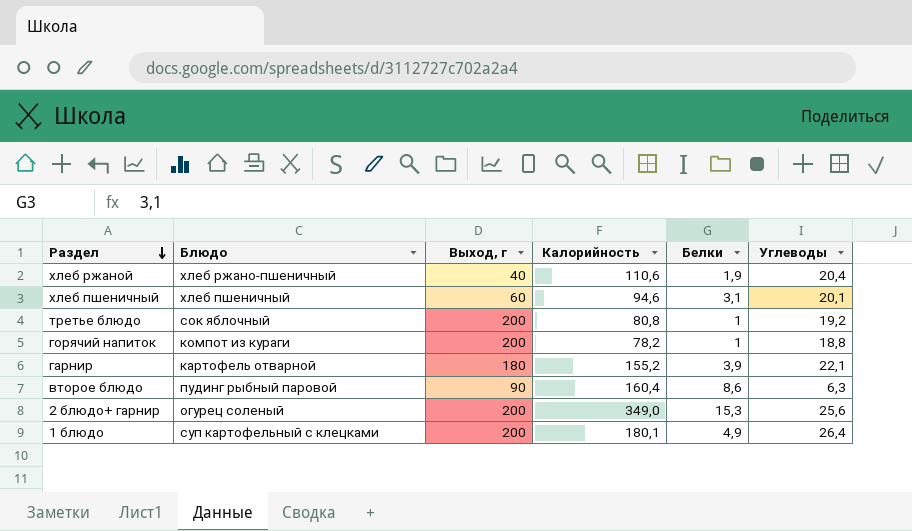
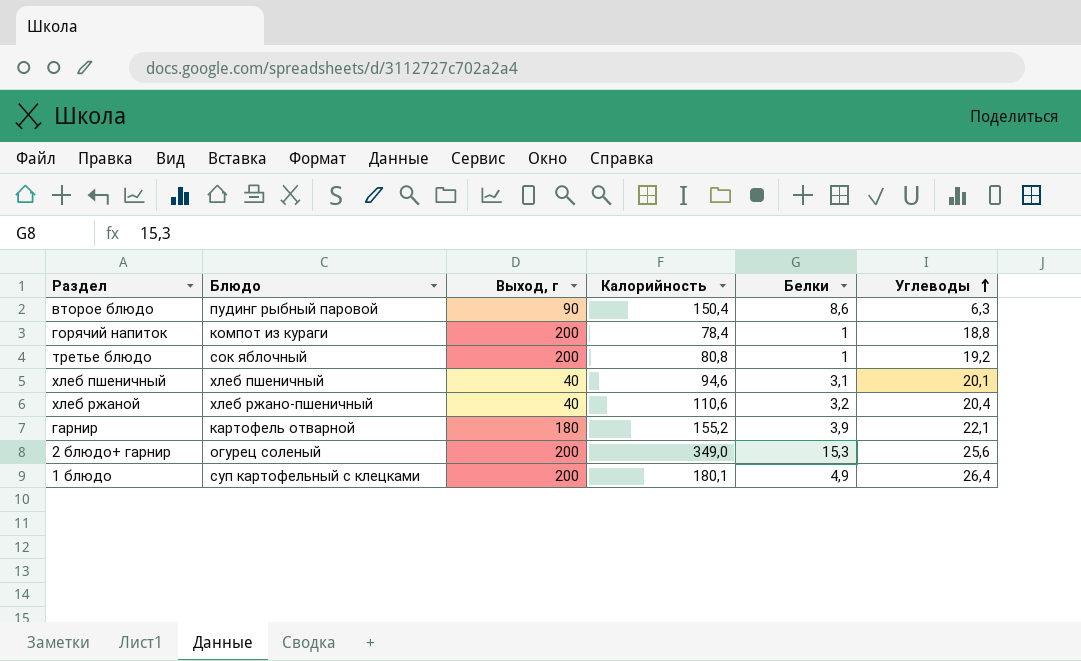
row order: Раздел descending -> Углеводы ascending
второе блюдо | Калорийность: 160,4 -> 150,4
горячий напиток | Калорийность: 78,2 -> 78,4
хлеб пшеничный | Выход, г: 60 -> 40
хлеб ржаной | Белки: 1,9 -> 3,2

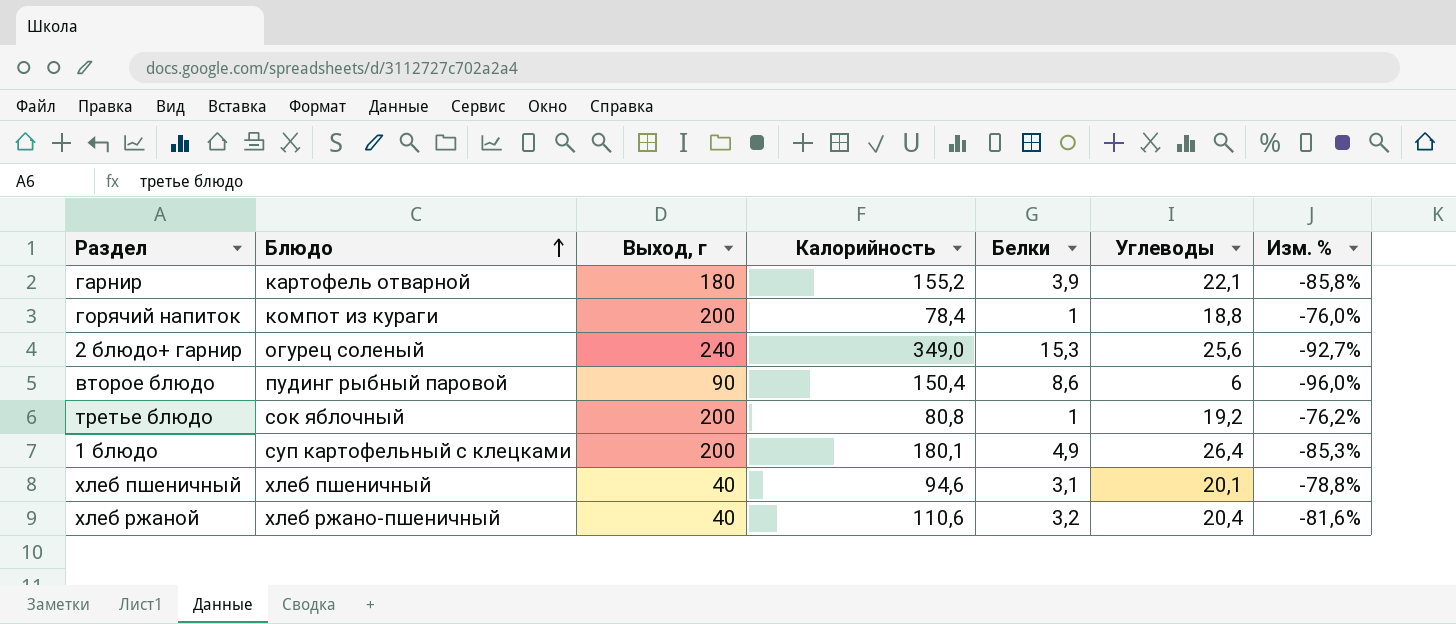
row order: Углеводы ascending -> Блюдо ascending
column Изм. % | formula: none -> ([Углеводы] - [Калорийность]) / [Калорийность]
2 блюдо+ гарнир | Выход, г: 200 -> 240
второе блюдо | Углеводы: 6,3 -> 6

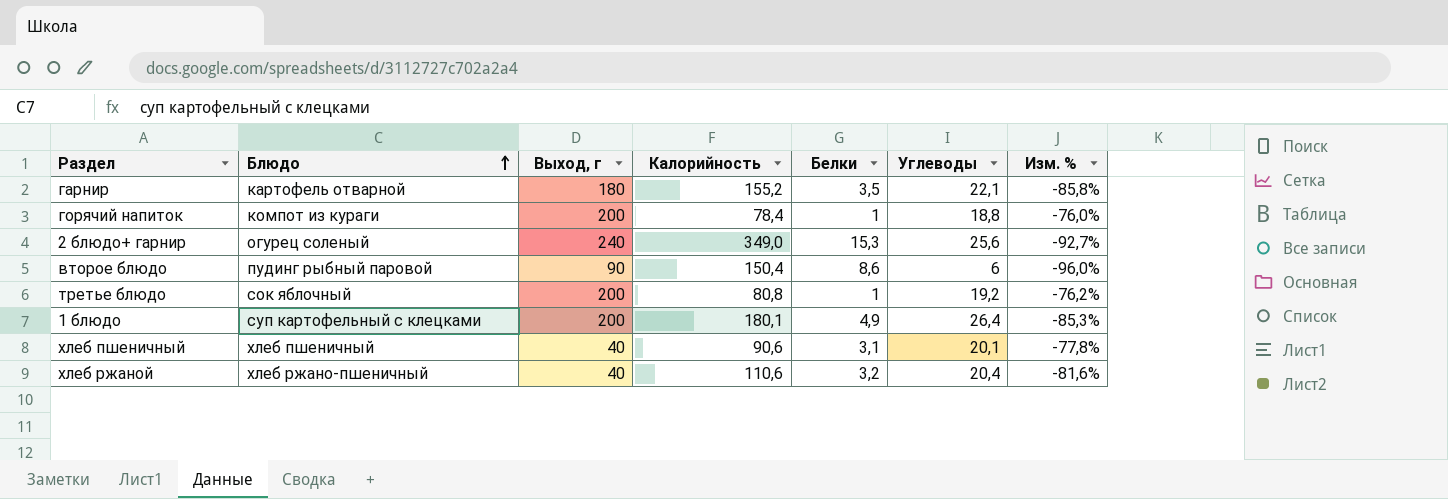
гарнир | Белки: 3,9 -> 3,5
хлеб пшеничный | Калорийность: 94,6 -> 90,6
хлеб пшеничный | Изм. %: -78,8% -> -77,8%

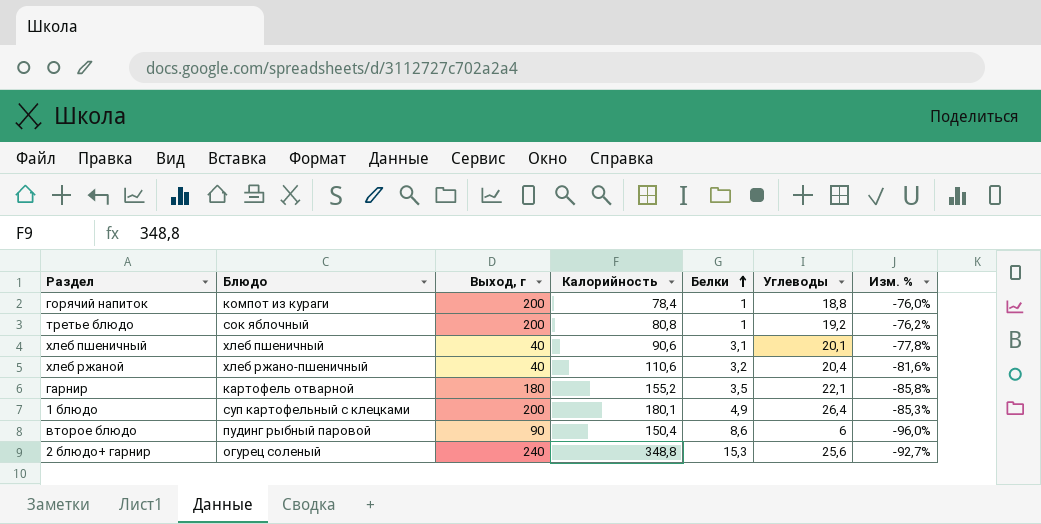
row order: Блюдо ascending -> Белки ascending
2 блюдо+ гарнир | Калорийность: 349,0 -> 348,8

